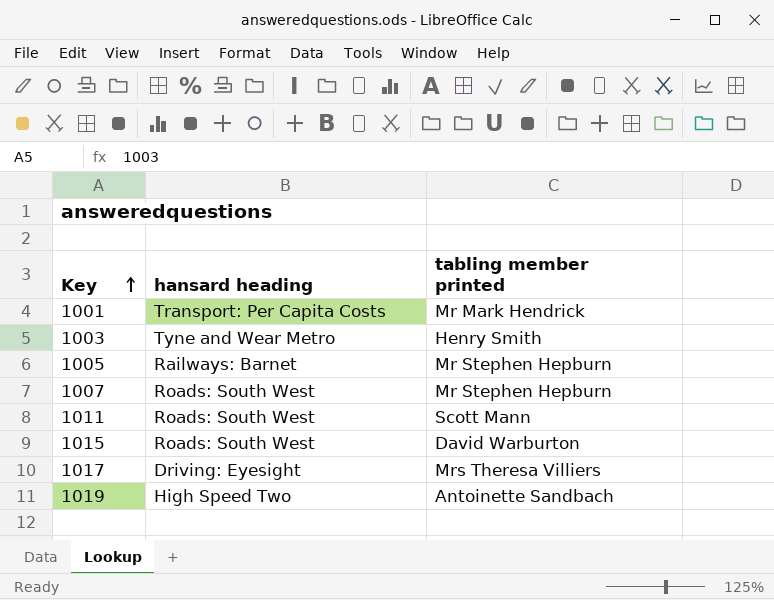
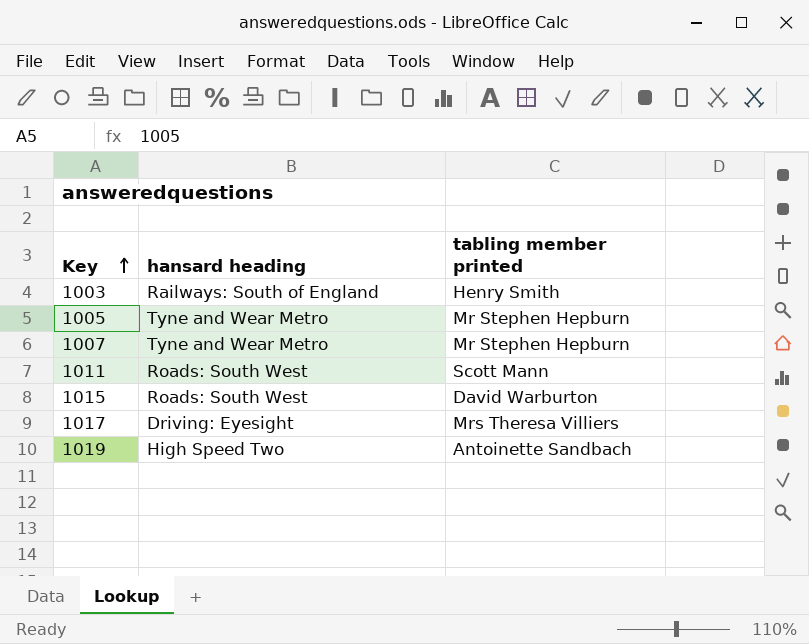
row 1001: Transport: Per Capita Costs | Mr Mark Hendrick -> none
1003 | hansard heading: Tyne and Wear Metro -> Railways: South of England
1005 | hansard heading: Railways: Barnet -> Tyne and Wear Metro
1007 | hansard heading: Roads: South West -> Tyne and Wear Metro

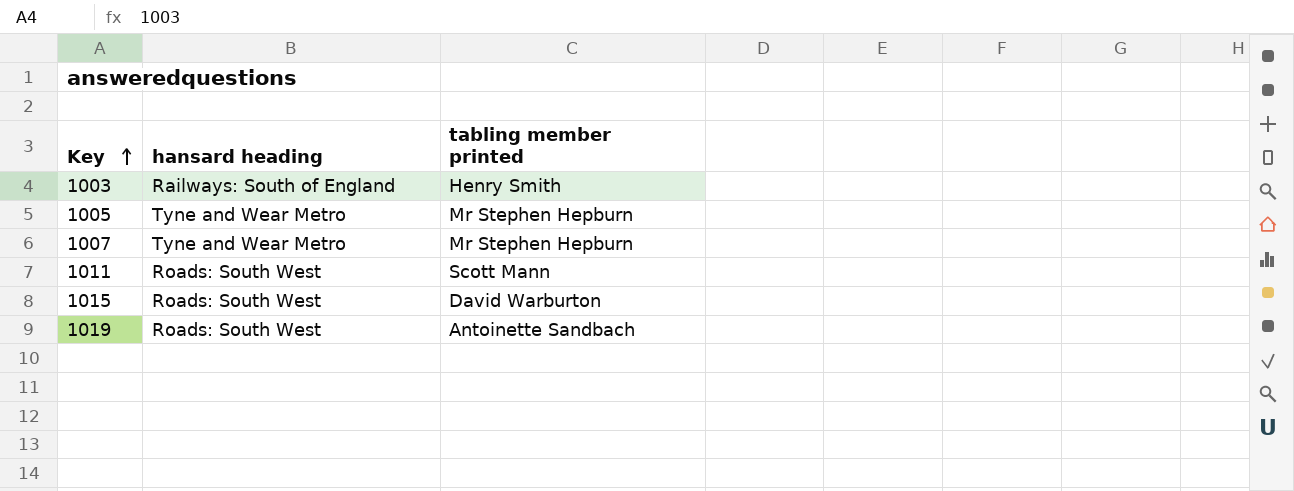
row 1017: Driving: Eyesight | Mrs Theresa Villiers -> none
1019 | hansard heading: High Speed Two -> Roads: South West

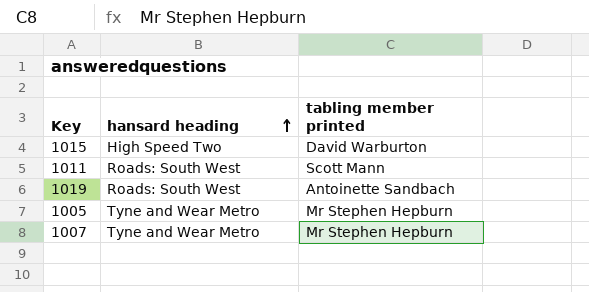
row order: Key ascending -> hansard heading ascending
row 1003: Railways: South of England | Henry Smith -> none
1015 | hansard heading: Roads: South West -> High Speed Two

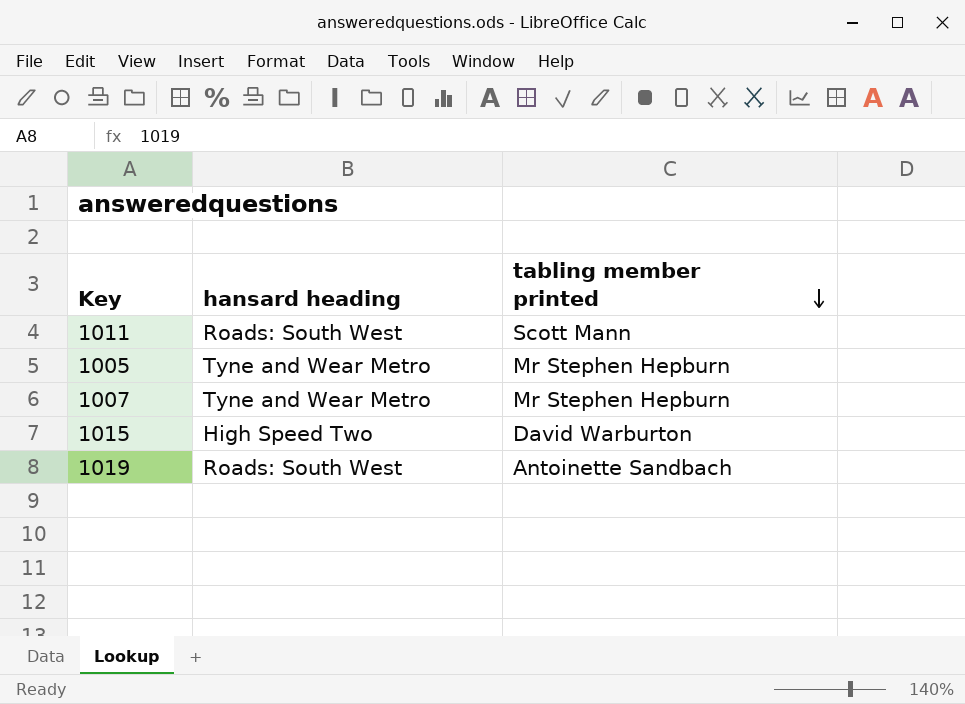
row order: hansard heading ascending -> tabling member printed descending

